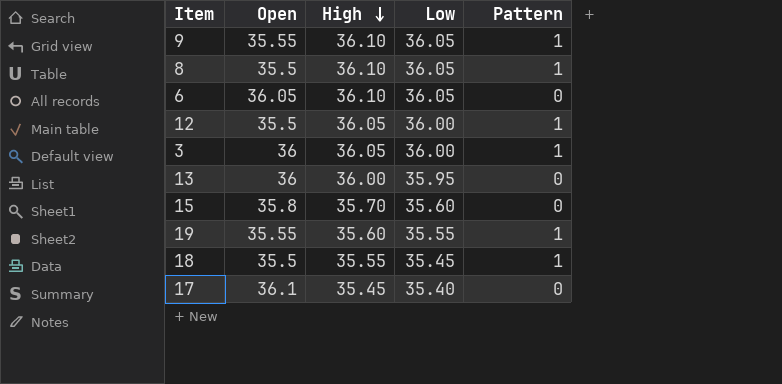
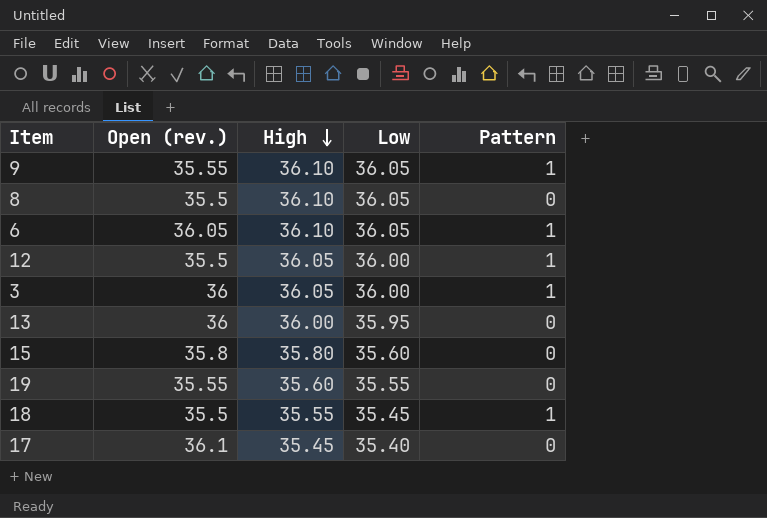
column name: Open -> Open (rev.)
8 | Pattern: 1 -> 0
6 | Pattern: 0 -> 1
15 | High: 35.70 -> 35.80
19 | Pattern: 1 -> 0

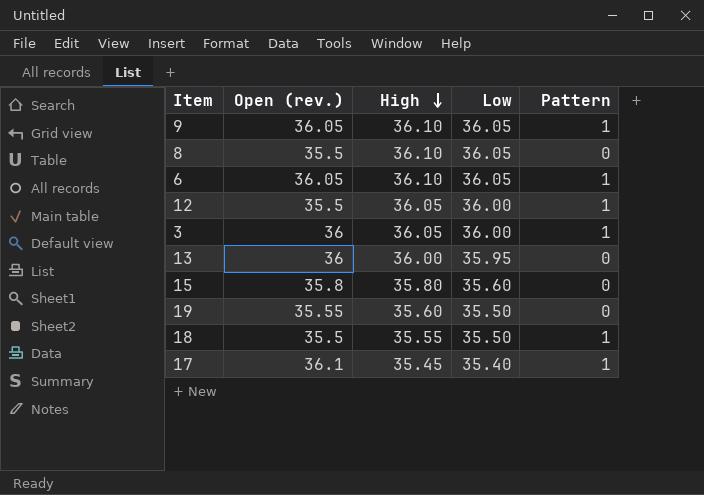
9 | Open (rev.): 35.55 -> 36.05
19 | Low: 35.55 -> 35.50
18 | Low: 35.45 -> 35.50
17 | Pattern: 0 -> 1

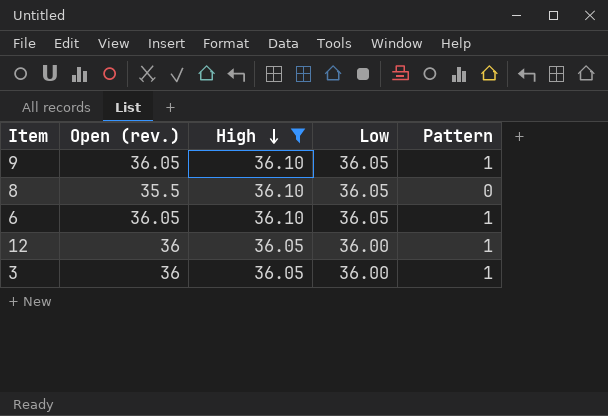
filter: none -> High >= 36.05
12 | Open (rev.): 35.5 -> 36

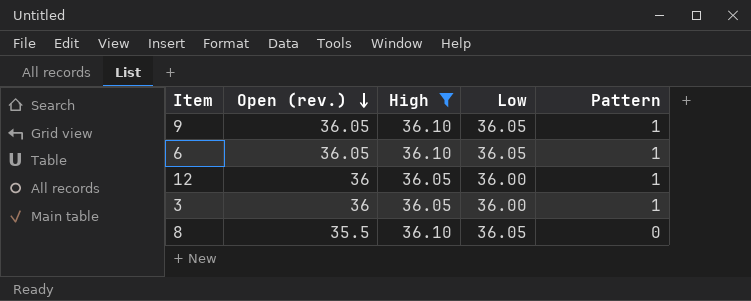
row order: High descending -> Open (rev.) descending

